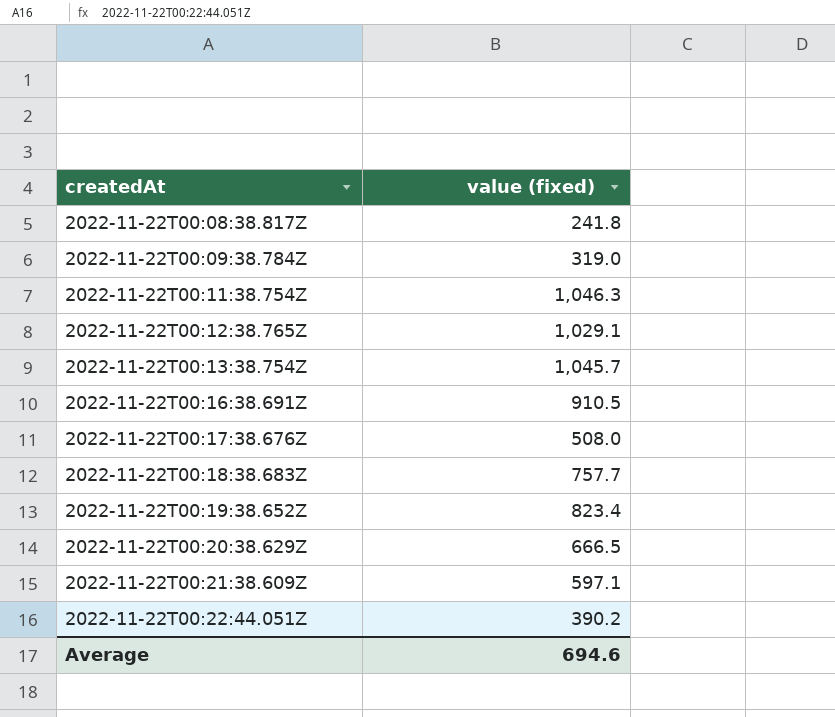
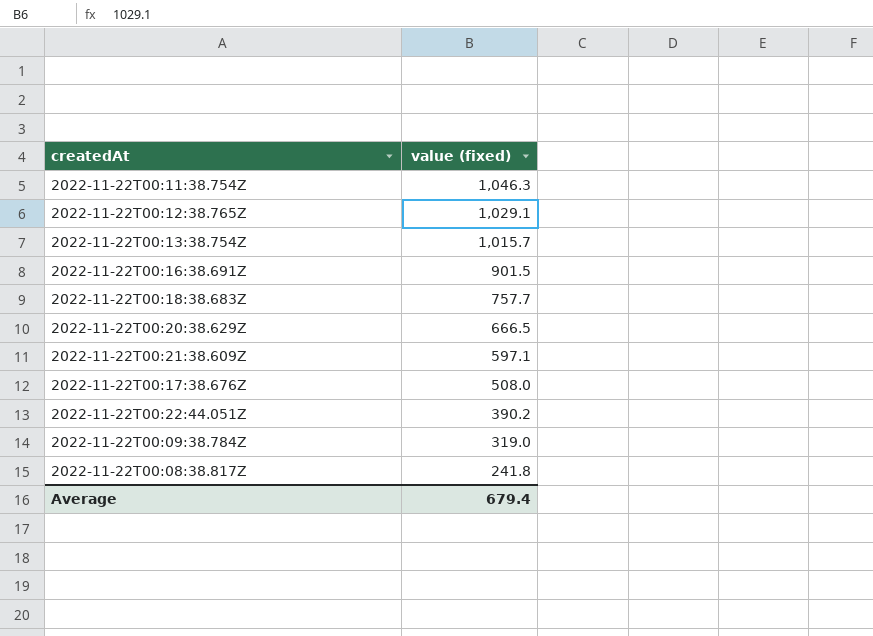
row order: createdAt ascending -> value (fixed) descending
row 2022-11-22T00:19:38.652Z: 823.4 -> none
2022-11-22T00:13:38.754Z | value (fixed): 1,045.7 -> 1,015.7
2022-11-22T00:16:38.691Z | value (fixed): 910.5 -> 901.5
Average | value (fixed): 694.6 -> 679.4

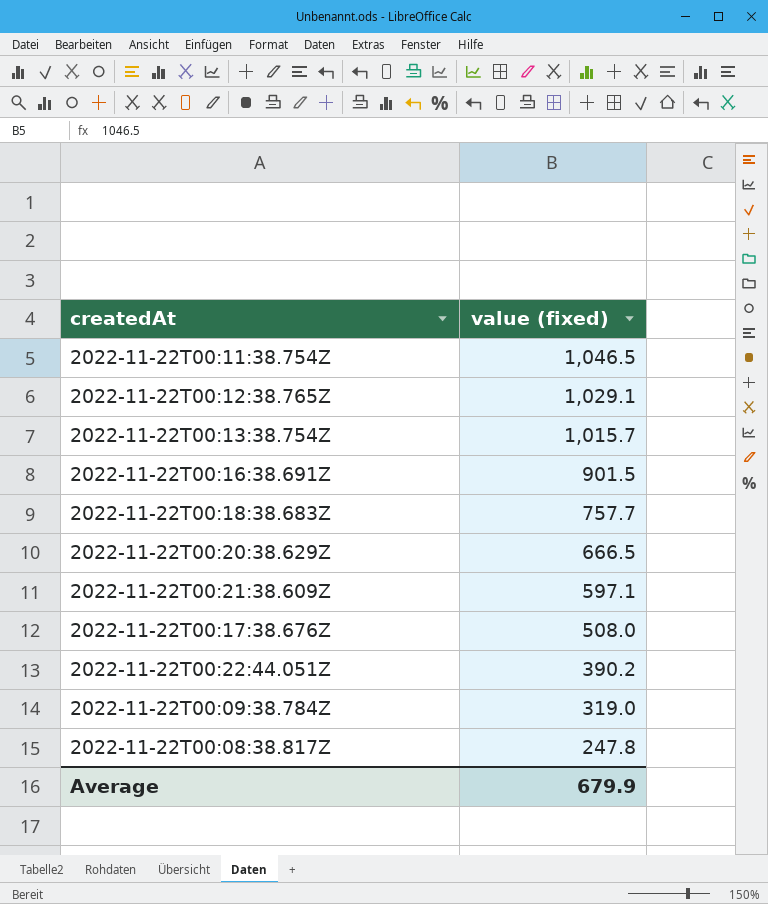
2022-11-22T00:11:38.754Z | value (fixed): 1,046.3 -> 1,046.5
2022-11-22T00:08:38.817Z | value (fixed): 241.8 -> 247.8
Average | value (fixed): 679.4 -> 679.9

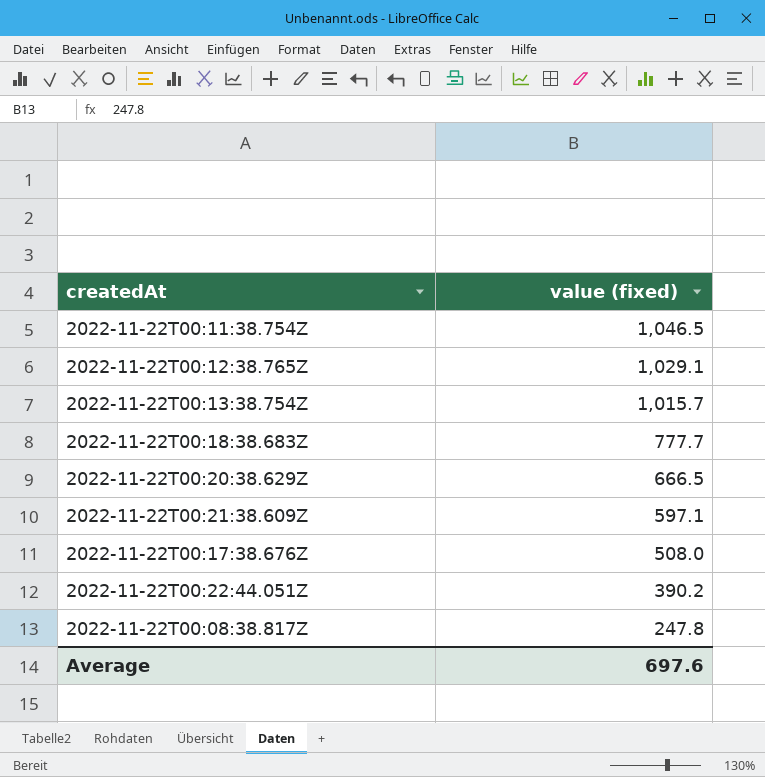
row 2022-11-22T00:16:38.691Z: 901.5 -> none
row 2022-11-22T00:09:38.784Z: 319.0 -> none
2022-11-22T00:18:38.683Z | value (fixed): 757.7 -> 777.7
Average | value (fixed): 679.9 -> 697.6

